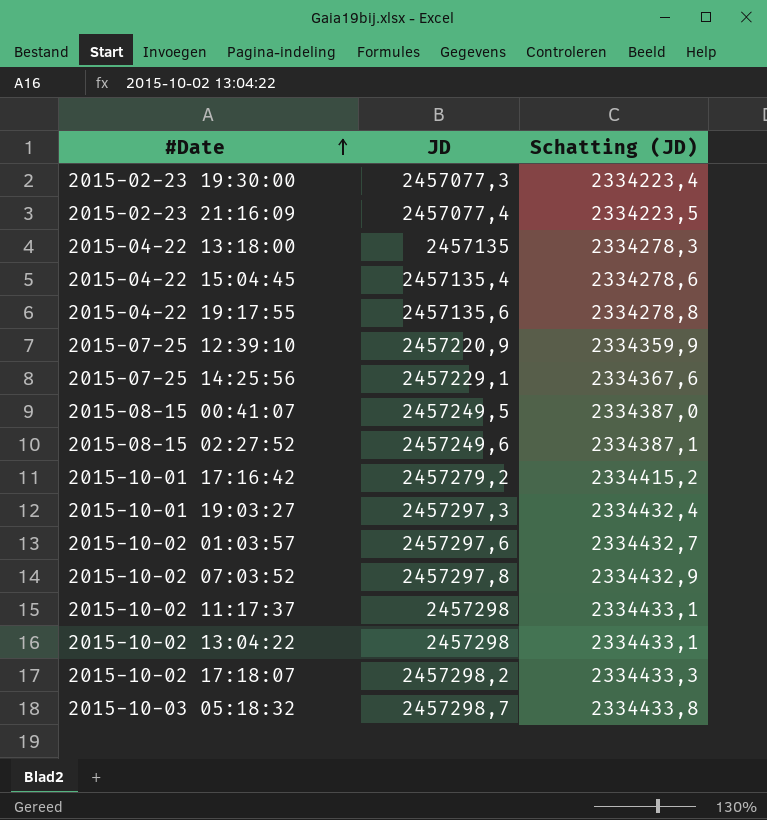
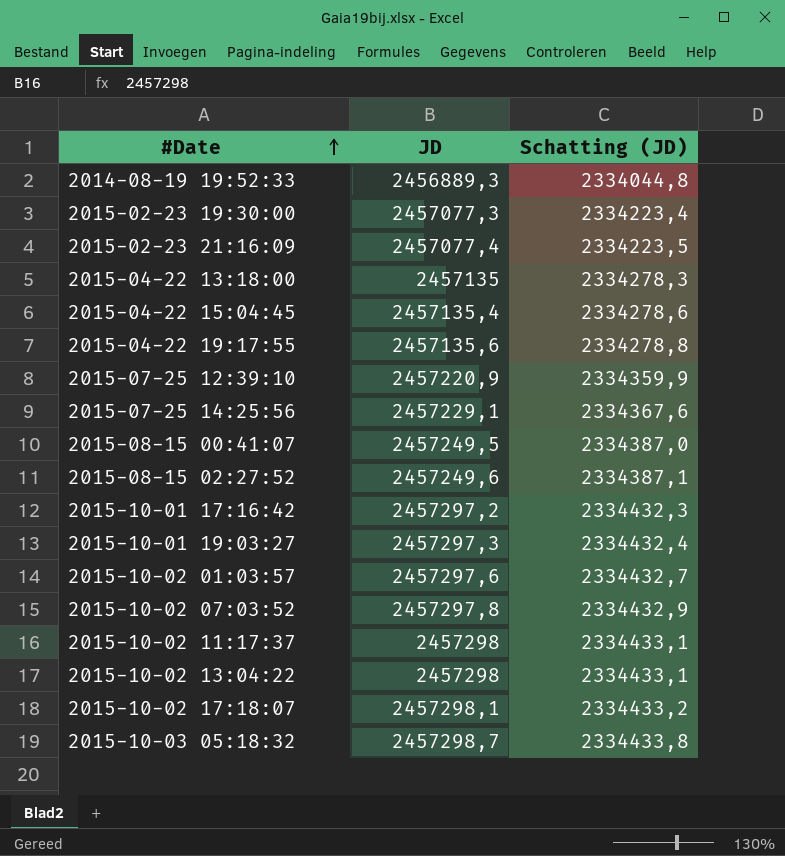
row 2014-08-19 19:52:33: none -> 2456889,3 | 2334044,8
2015-10-01 17:16:42 | JD: 2457279,2 -> 2457297,2
2015-10-01 17:16:42 | Schatting (JD): 2334415,2 -> 2334432,3
2015-10-02 17:18:07 | JD: 2457298,2 -> 2457298,1
2015-10-02 17:18:07 | Schatting (JD): 2334433,3 -> 2334433,2

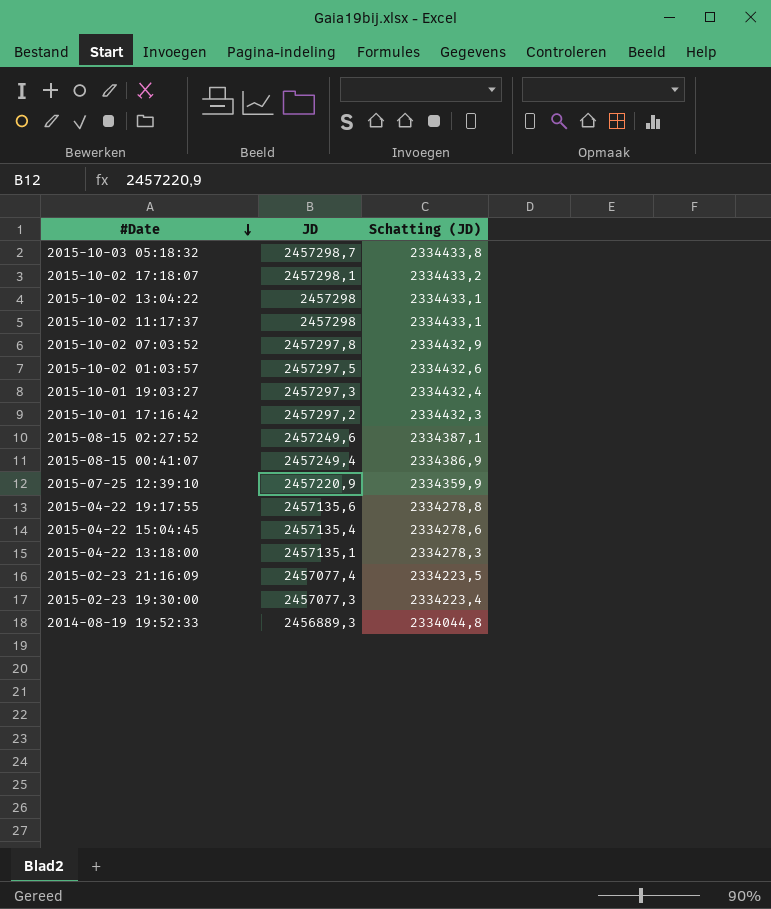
row order: #Date ascending -> #Date descending
row 2015-07-25 14:25:56: 2457229,1 | 2334367,6 -> none
2015-10-02 01:03:57 | JD: 2457297,6 -> 2457297,5
2015-10-02 01:03:57 | Schatting (JD): 2334432,7 -> 2334432,6
2015-08-15 00:41:07 | JD: 2457249,5 -> 2457249,4
2015-08-15 00:41:07 | Schatting (JD): 2334387,0 -> 2334386,9
2015-04-22 13:18:00 | JD: 2457135 -> 2457135,1

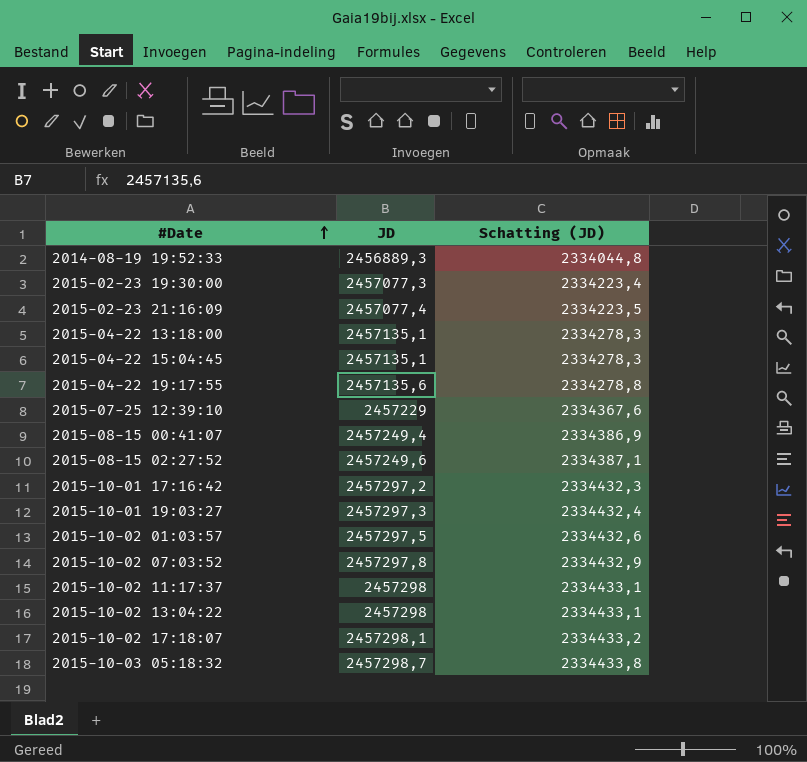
row order: #Date descending -> #Date ascending
2015-04-22 15:04:45 | JD: 2457135,4 -> 2457135,1
2015-04-22 15:04:45 | Schatting (JD): 2334278,6 -> 2334278,3
2015-07-25 12:39:10 | JD: 2457220,9 -> 2457229
2015-07-25 12:39:10 | Schatting (JD): 2334359,9 -> 2334367,6

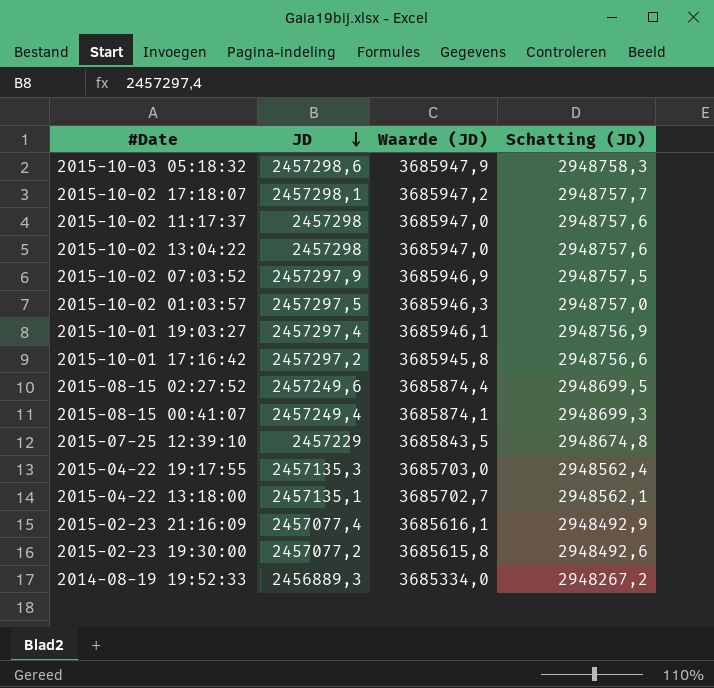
row order: #Date ascending -> JD descending
column Waarde (JD) | formula: none -> [JD] * 1,5
column Schatting (JD) | formula: [JD] * 0,95 -> [JD] * 1,2
row 2015-04-22 15:04:45: 2457135,1 | 2334278,3 -> none
2015-10-03 05:18:32 | JD: 2457298,7 -> 2457298,6
2015-10-02 07:03:52 | JD: 2457297,8 -> 2457297,9
2015-10-01 19:03:27 | JD: 2457297,3 -> 2457297,4
2015-04-22 19:17:55 | JD: 2457135,6 -> 2457135,3
2015-02-23 19:30:00 | JD: 2457077,3 -> 2457077,2

